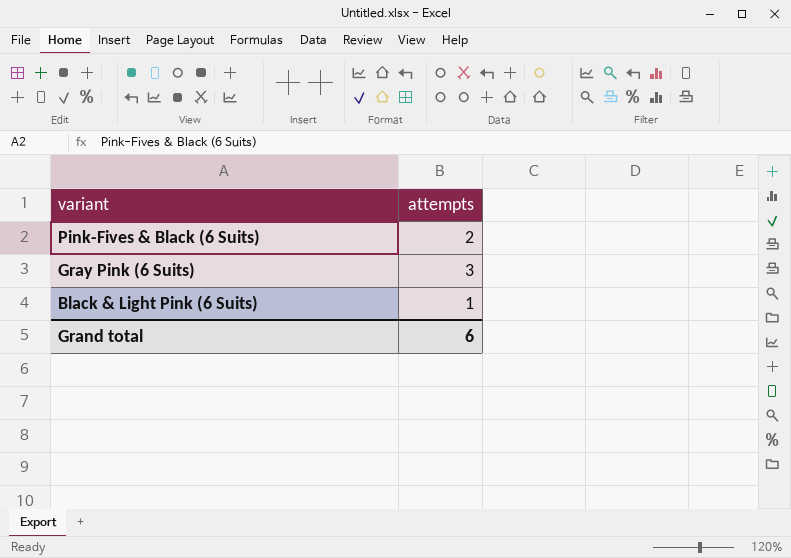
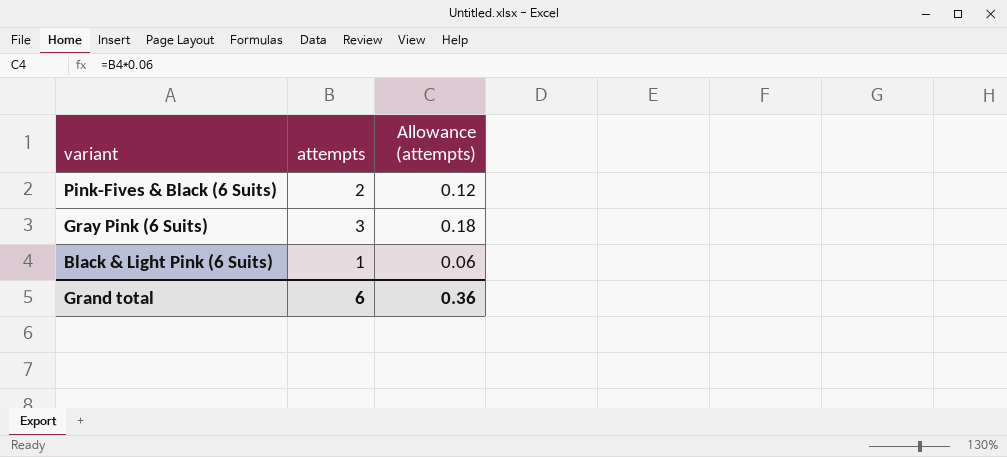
column Allowance (attempts) | formula: none -> [attempts] * 0.06

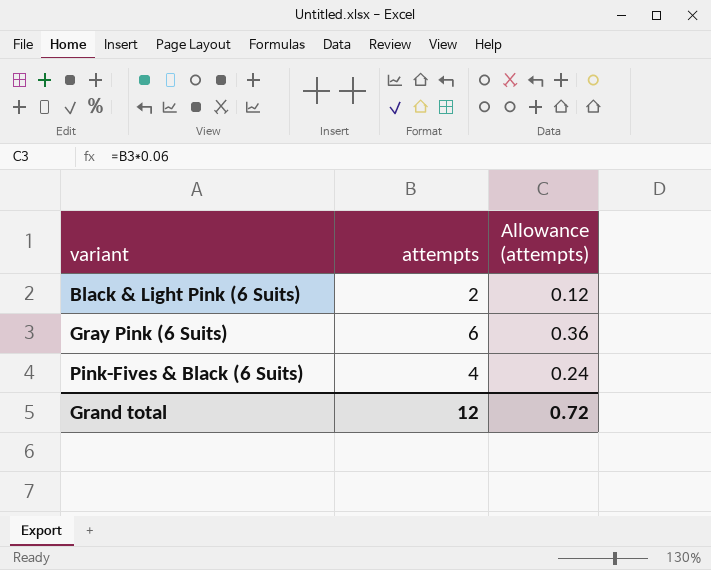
row order: variant descending -> variant ascending
Black & Light Pink (6 Suits) | attempts: 1 -> 2
Black & Light Pink (6 Suits) | Allowance (attempts): 0.06 -> 0.12
Gray Pink (6 Suits) | attempts: 3 -> 6
Gray Pink (6 Suits) | Allowance (attempts): 0.18 -> 0.36
Pink-Fives & Black (6 Suits) | attempts: 2 -> 4
Pink-Fives & Black (6 Suits) | Allowance (attempts): 0.12 -> 0.24
Grand total | attempts: 6 -> 12
Grand total | Allowance (attempts): 0.36 -> 0.72

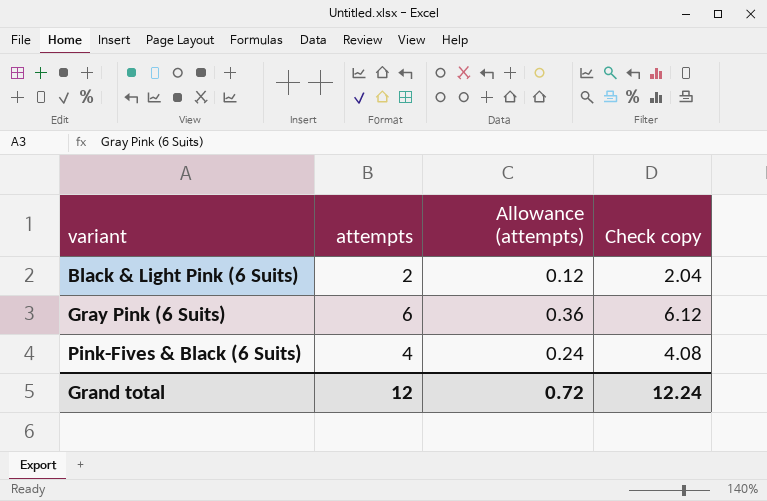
column Check copy | formula: none -> [attempts] * 1.02

